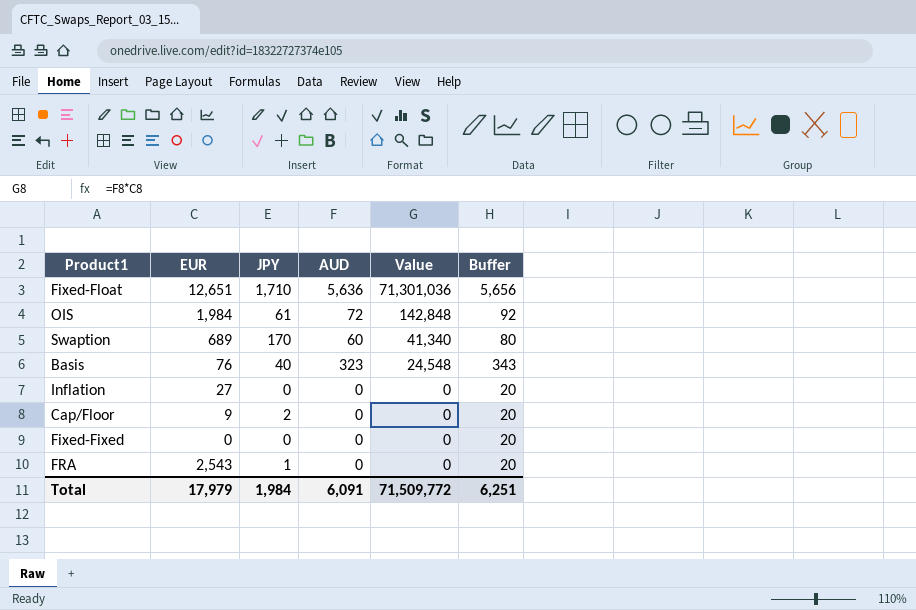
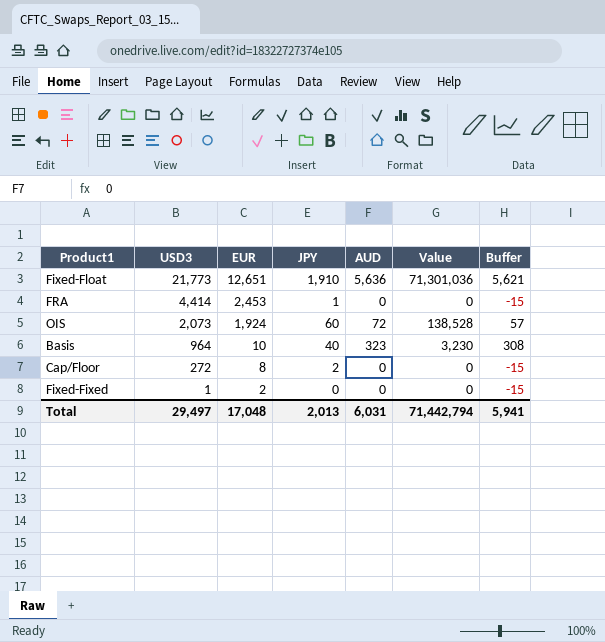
row order: Value descending -> USD3 descending
column USD3 | position: none -> 2
column Buffer | formula: [AUD] + 20 -> [AUD] - 15
row Swaption: 689 | 170 | 60 | 41,340 | 80 -> none
row Inflation: 27 | 0 | 0 | 0 | 20 -> none
Fixed-Float | JPY: 1,710 -> 1,910
FRA | EUR: 2,543 -> 2,453
OIS | EUR: 1,984 -> 1,924
OIS | JPY: 61 -> 60
OIS | Value: 142,848 -> 138,528
Basis | EUR: 76 -> 10
Basis | Value: 24,548 -> 3,230
Cap/Floor | EUR: 9 -> 8
Fixed-Fixed | EUR: 0 -> 2
Total | EUR: 17,979 -> 17,048
Total | JPY: 1,984 -> 2,013
Total | AUD: 6,091 -> 6,031
Total | Value: 71,509,772 -> 71,442,794
Total | Buffer: 6,251 -> 5,941

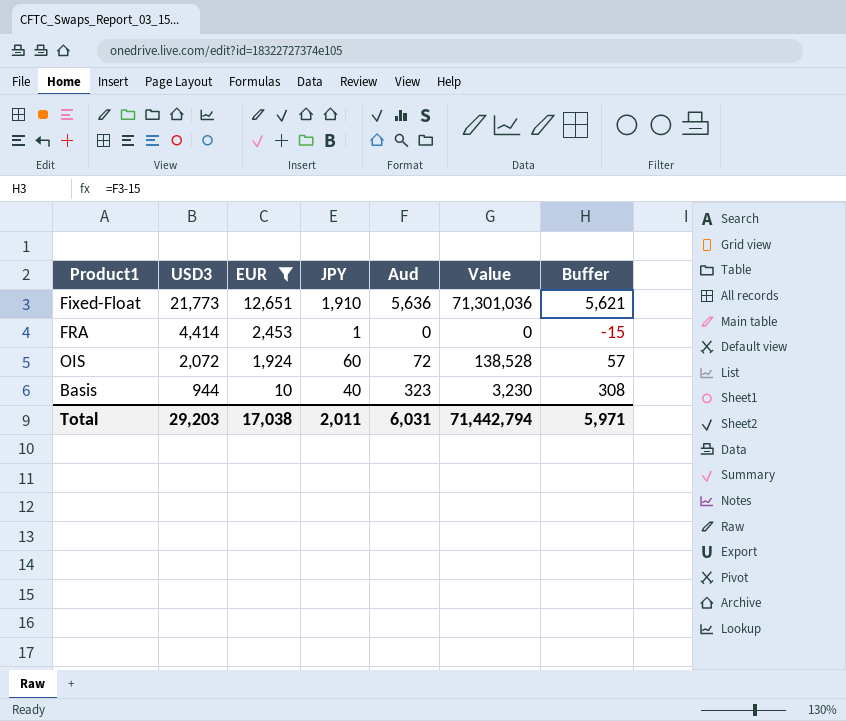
filter: none -> EUR >= 10
column name: AUD -> Aud
OIS | USD3: 2,073 -> 2,072
Basis | USD3: 964 -> 944
Total | USD3: 29,497 -> 29,203
Total | EUR: 17,048 -> 17,038
Total | JPY: 2,013 -> 2,011
Total | Buffer: 5,941 -> 5,971

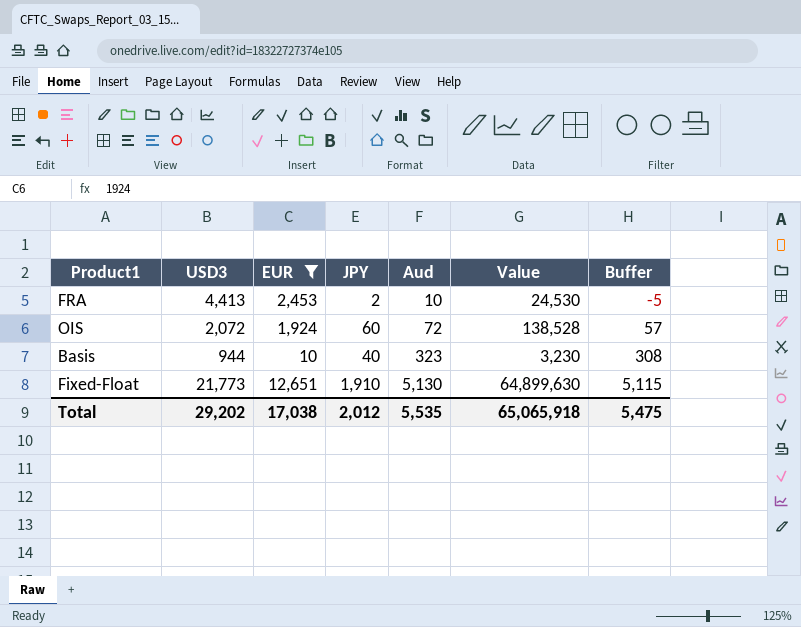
row order: USD3 descending -> Aud ascending
FRA | USD3: 4,414 -> 4,413
FRA | JPY: 1 -> 2
FRA | Aud: 0 -> 10
FRA | Value: 0 -> 24,530
FRA | Buffer: -15 -> -5
Fixed-Float | Aud: 5,636 -> 5,130
Fixed-Float | Value: 71,301,036 -> 64,899,630
Fixed-Float | Buffer: 5,621 -> 5,115
Total | USD3: 29,203 -> 29,202
Total | JPY: 2,011 -> 2,012
Total | Aud: 6,031 -> 5,535
Total | Value: 71,442,794 -> 65,065,918
Total | Buffer: 5,971 -> 5,475

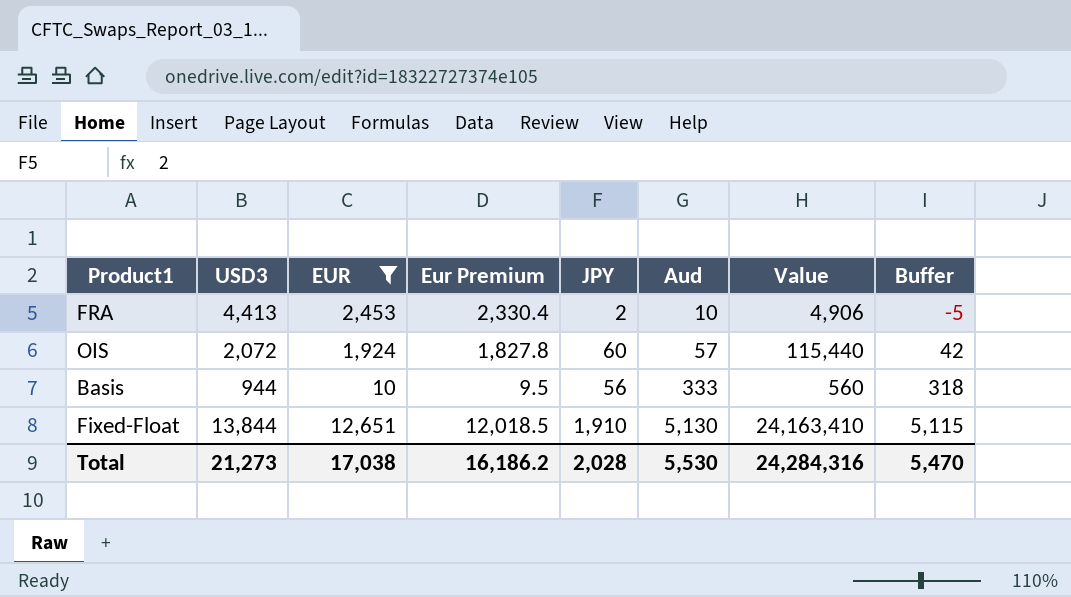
column Eur Premium | formula: none -> [EUR] * 0.95
column Value | formula: [EUR] * [Aud] -> [EUR] * [JPY]
OIS | Aud: 72 -> 57
OIS | Buffer: 57 -> 42
Basis | JPY: 40 -> 56
Basis | Aud: 323 -> 333
Basis | Buffer: 308 -> 318
Fixed-Float | USD3: 21,773 -> 13,844
Total | USD3: 29,202 -> 21,273
Total | JPY: 2,012 -> 2,028
Total | Aud: 5,535 -> 5,530
Total | Value: 65,065,918 -> 24,284,316
Total | Buffer: 5,475 -> 5,470

